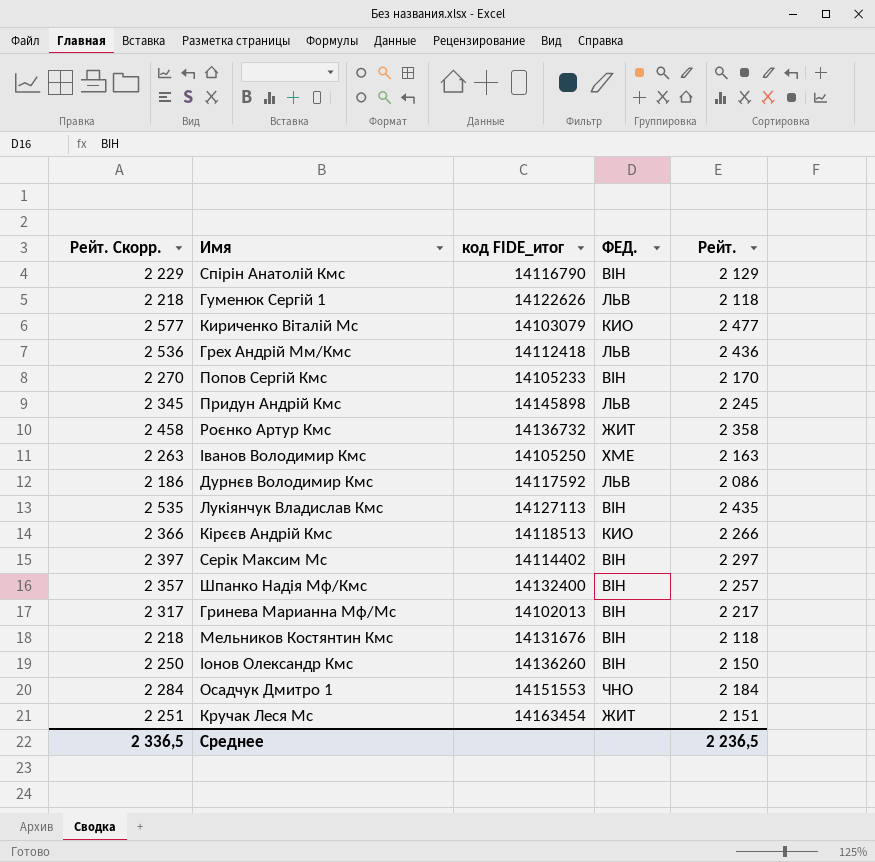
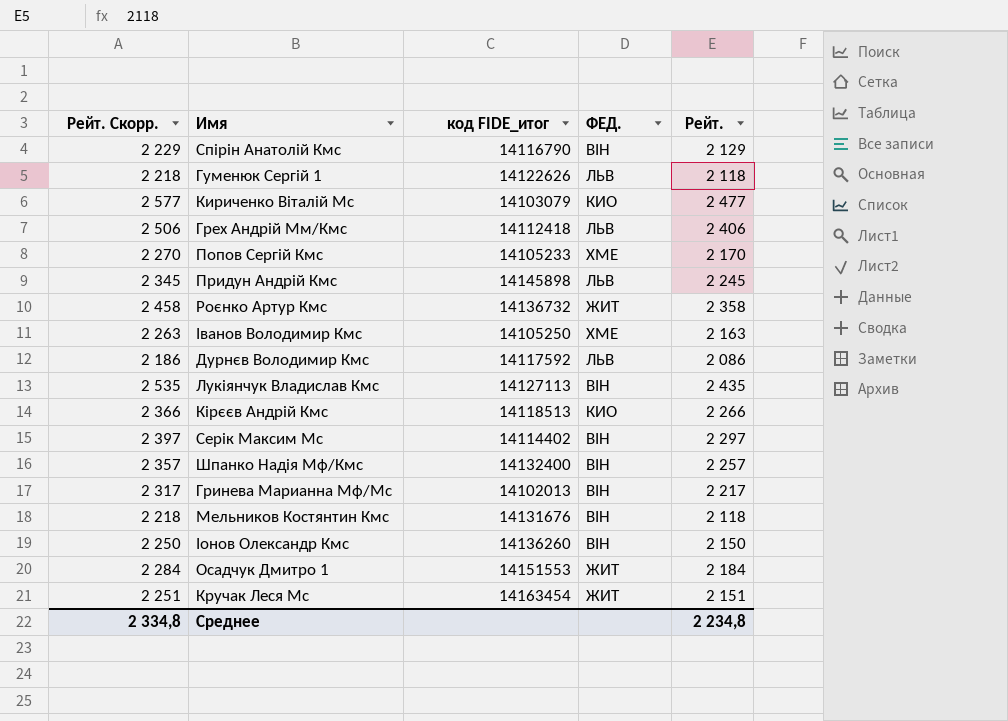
Грех Андрій Мм/Кмс | Рейт. Скорр.: 2 536 -> 2 506
Грех Андрій Мм/Кмс | Рейт.: 2 436 -> 2 406
Попов Сергій Кмс | ФЕД.: ВІН -> ХМЕ
Осадчук Дмитро 1 | ФЕД.: ЧНО -> ЖИТ
Среднее | Рейт. Скорр.: 2 336,5 -> 2 334,8
Среднее | Рейт.: 2 236,5 -> 2 234,8

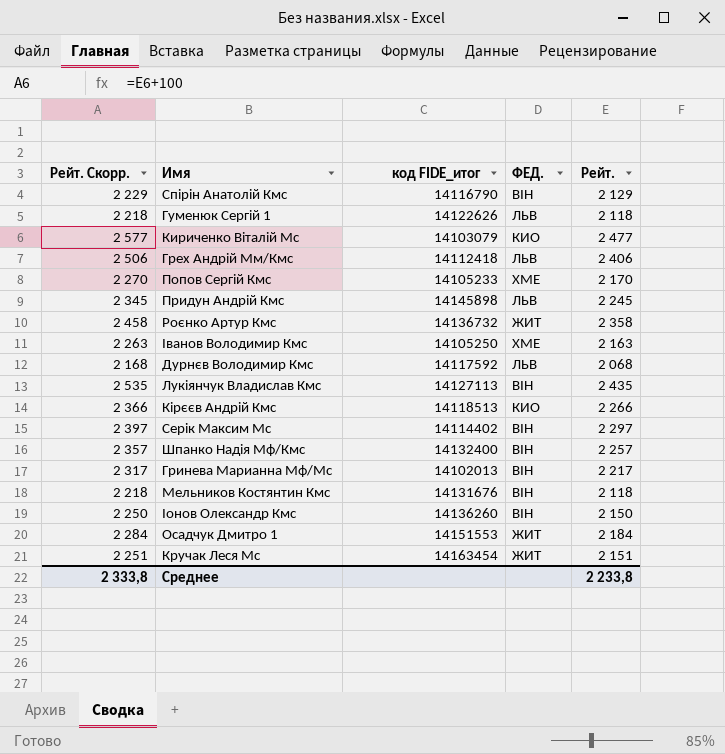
Дурнєв Володимир Кмс | Рейт. Скорр.: 2 186 -> 2 168
Дурнєв Володимир Кмс | Рейт.: 2 086 -> 2 068
Среднее | Рейт. Скорр.: 2 334,8 -> 2 333,8
Среднее | Рейт.: 2 234,8 -> 2 233,8

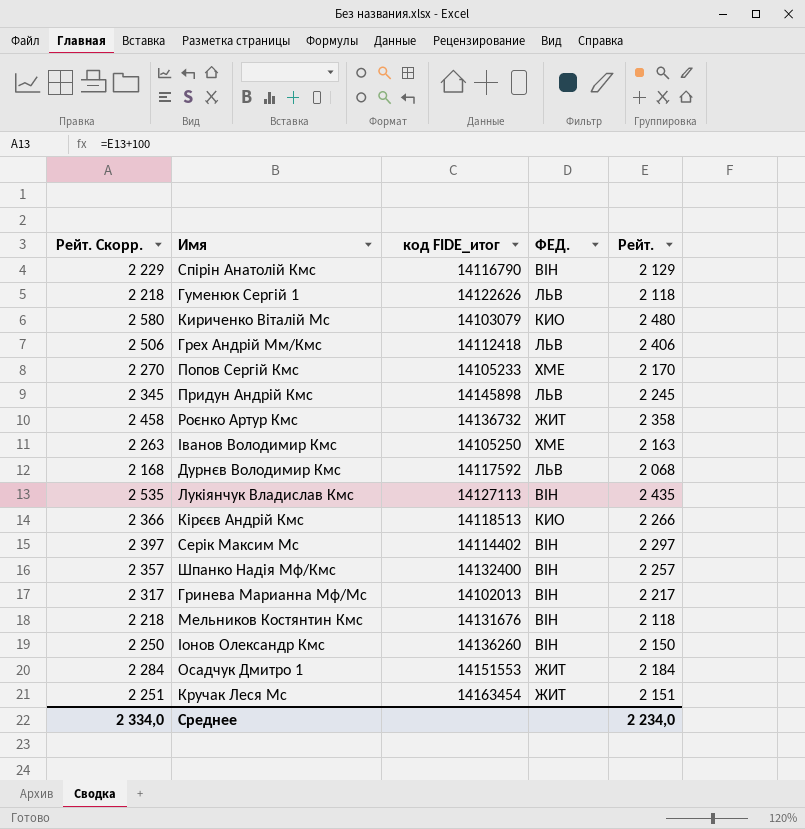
Кириченко Віталій Мс | Рейт. Скорр.: 2 577 -> 2 580
Кириченко Віталій Мс | Рейт.: 2 477 -> 2 480
Среднее | Рейт. Скорр.: 2 333,8 -> 2 334,0
Среднее | Рейт.: 2 233,8 -> 2 234,0

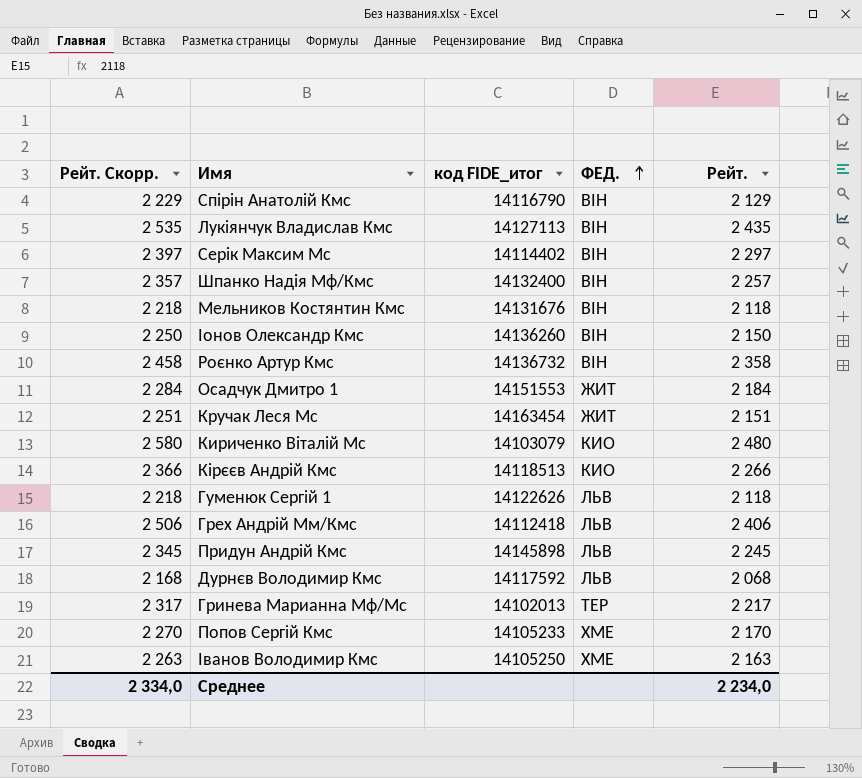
row order: none -> ФЕД. ascending
Роєнко Артур Кмс | ФЕД.: ЖИТ -> ВІН
Гринева Марианна Мф/Мс | ФЕД.: ВІН -> ТЕР

